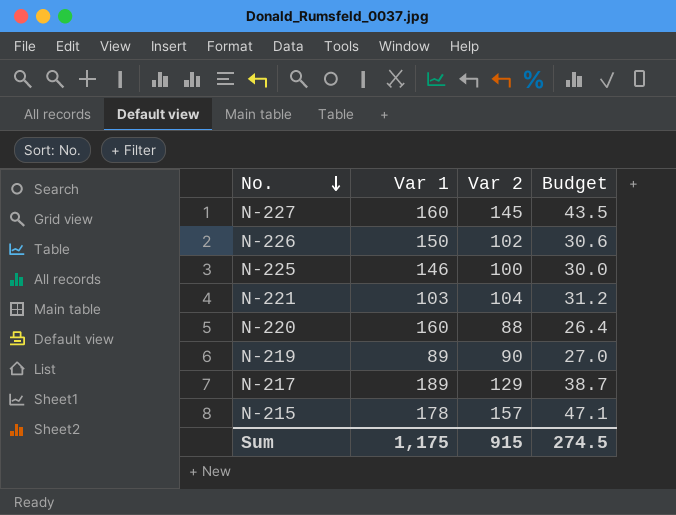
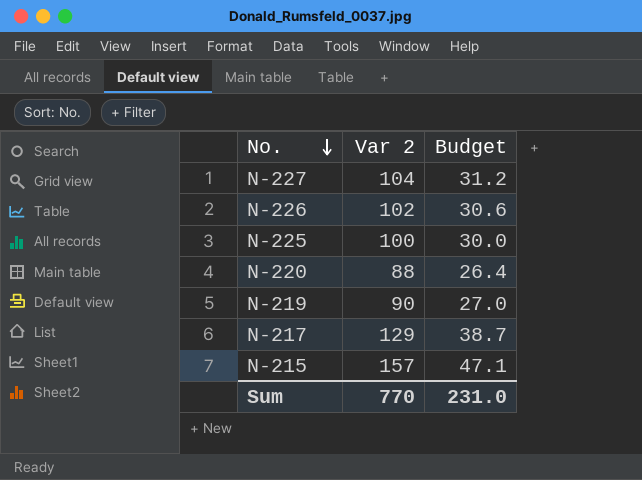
column Var 1 | position: 2 -> none
row N-221: 103 | 104 | 31.2 -> none
N-227 | Var 2: 145 -> 104
N-227 | Budget: 43.5 -> 31.2
Sum | Var 2: 915 -> 770
Sum | Budget: 274.5 -> 231.0

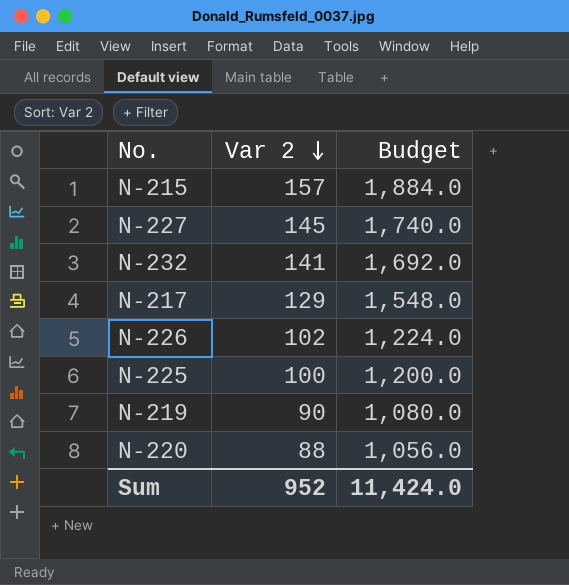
row order: No. descending -> Var 2 descending
column Budget | formula: [Var 2] * 0.3 -> [Var 2] * 12
N-227 | Var 2: 104 -> 145
row N-232: none -> 141 | 1,692.0
Sum | Var 2: 770 -> 952
Sum | Budget: 231.0 -> 11,424.0

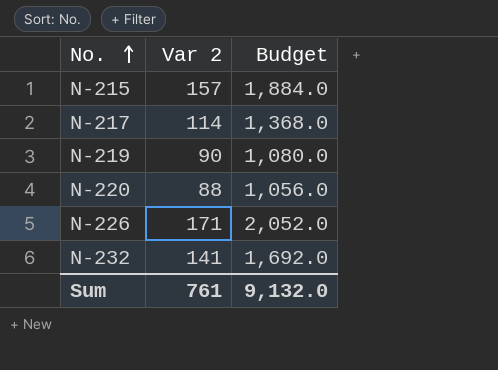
row order: Var 2 descending -> No. ascending
row N-227: 145 | 1,740.0 -> none
row N-225: 100 | 1,200.0 -> none
N-217 | Var 2: 129 -> 114
N-217 | Budget: 1,548.0 -> 1,368.0
N-226 | Var 2: 102 -> 171
N-226 | Budget: 1,224.0 -> 2,052.0
Sum | Var 2: 952 -> 761
Sum | Budget: 11,424.0 -> 9,132.0

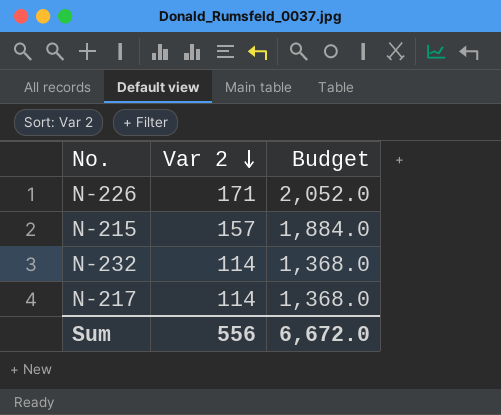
row order: No. ascending -> Var 2 descending
row N-219: 90 | 1,080.0 -> none
row N-220: 88 | 1,056.0 -> none
N-232 | Var 2: 141 -> 114
N-232 | Budget: 1,692.0 -> 1,368.0
Sum | Var 2: 761 -> 556
Sum | Budget: 9,132.0 -> 6,672.0

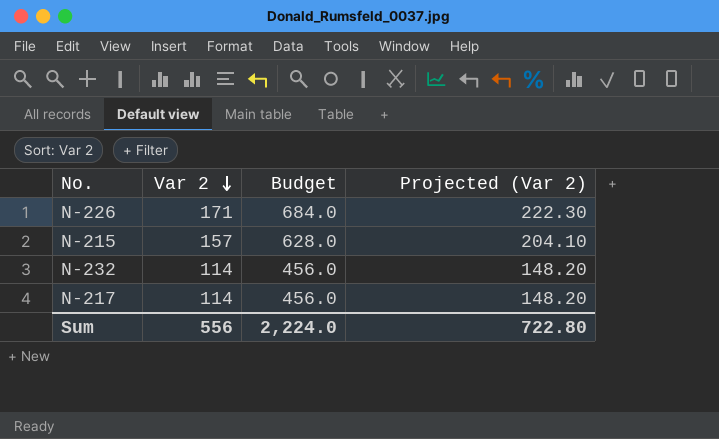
column Budget | formula: [Var 2] * 12 -> [Var 2] * 4
column Projected (Var 2) | formula: none -> [Var 2] * 1.3
Sum | Budget: 6,672.0 -> 2,224.0

